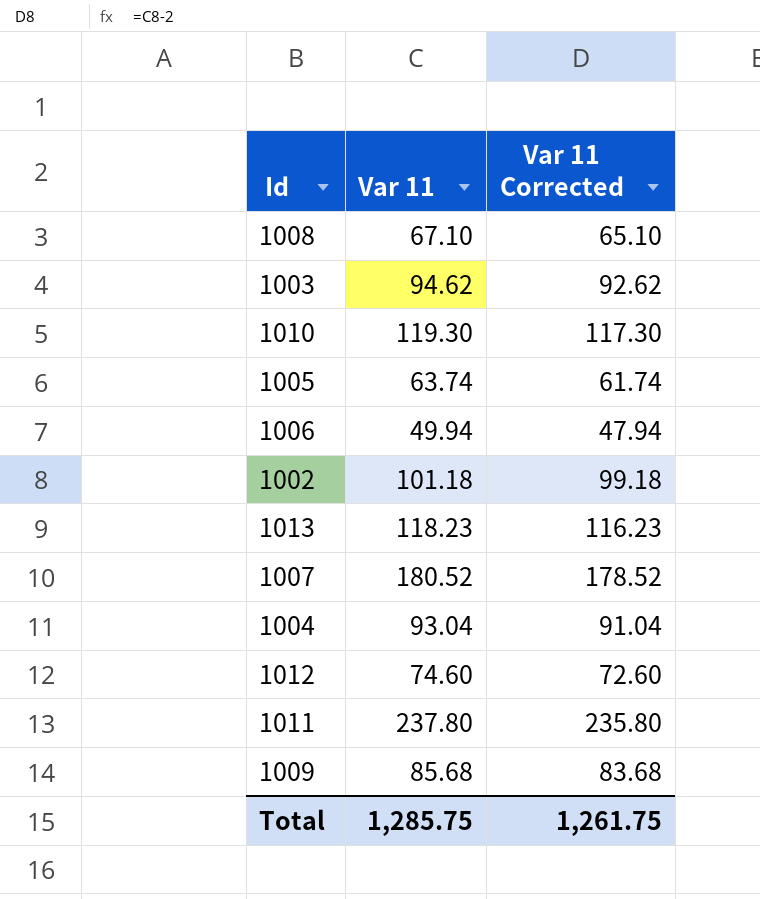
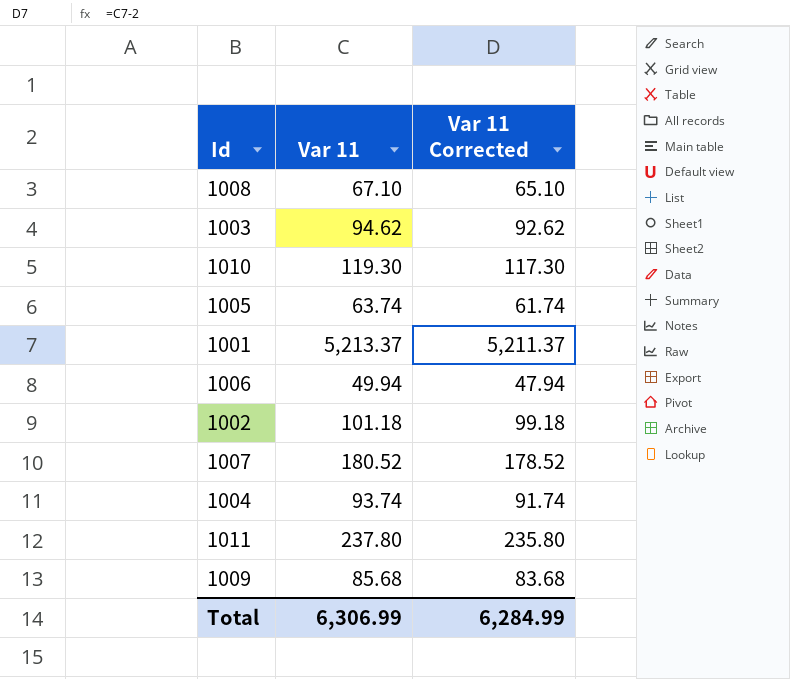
row 1013: 118.23 | 116.23 -> none
row 1012: 74.60 | 72.60 -> none
row 1001: none -> 5,213.37 | 5,211.37
1004 | Var 11: 93.04 -> 93.74
1004 | Var 11 Corrected: 91.04 -> 91.74
Total | Var 11: 1,285.75 -> 6,306.99
Total | Var 11 Corrected: 1,261.75 -> 6,284.99

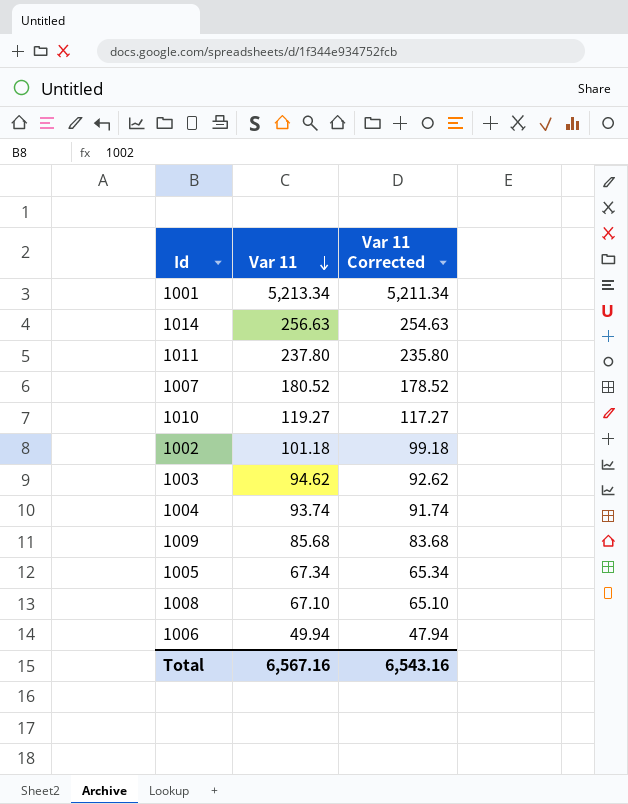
row order: none -> Var 11 descending
1001 | Var 11: 5,213.37 -> 5,213.34
1001 | Var 11 Corrected: 5,211.37 -> 5,211.34
row 1014: none -> 256.63 | 254.63
1010 | Var 11: 119.30 -> 119.27
1010 | Var 11 Corrected: 117.30 -> 117.27
1005 | Var 11: 63.74 -> 67.34
1005 | Var 11 Corrected: 61.74 -> 65.34
Total | Var 11: 6,306.99 -> 6,567.16
Total | Var 11 Corrected: 6,284.99 -> 6,543.16

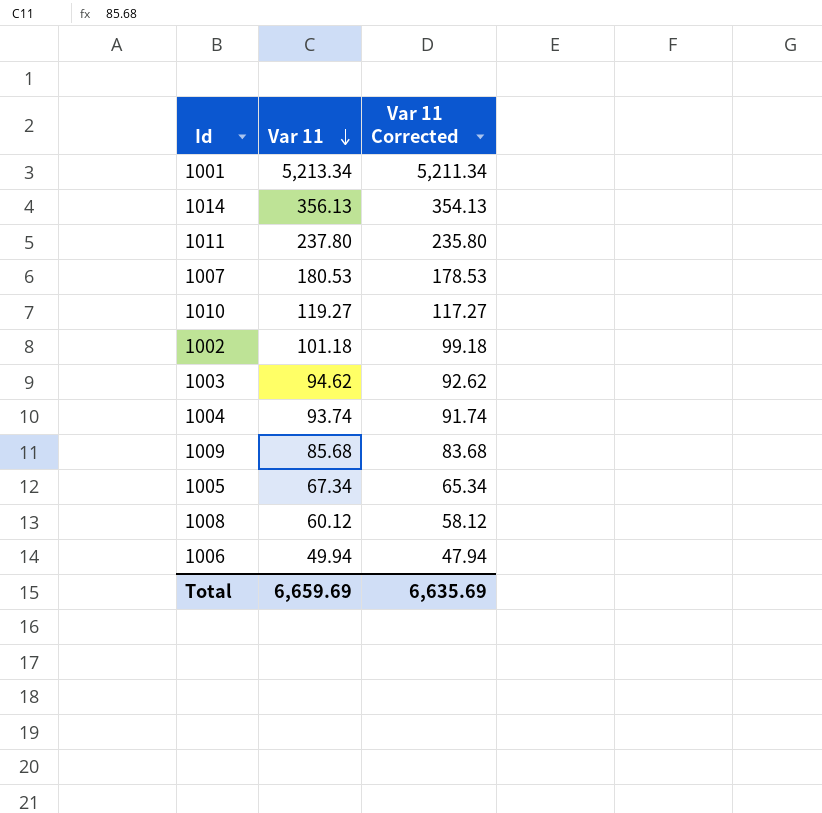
1014 | Var 11: 256.63 -> 356.13
1014 | Var 11 Corrected: 254.63 -> 354.13
1007 | Var 11: 180.52 -> 180.53
1007 | Var 11 Corrected: 178.52 -> 178.53
1008 | Var 11: 67.10 -> 60.12
1008 | Var 11 Corrected: 65.10 -> 58.12
Total | Var 11: 6,567.16 -> 6,659.69
Total | Var 11 Corrected: 6,543.16 -> 6,635.69

